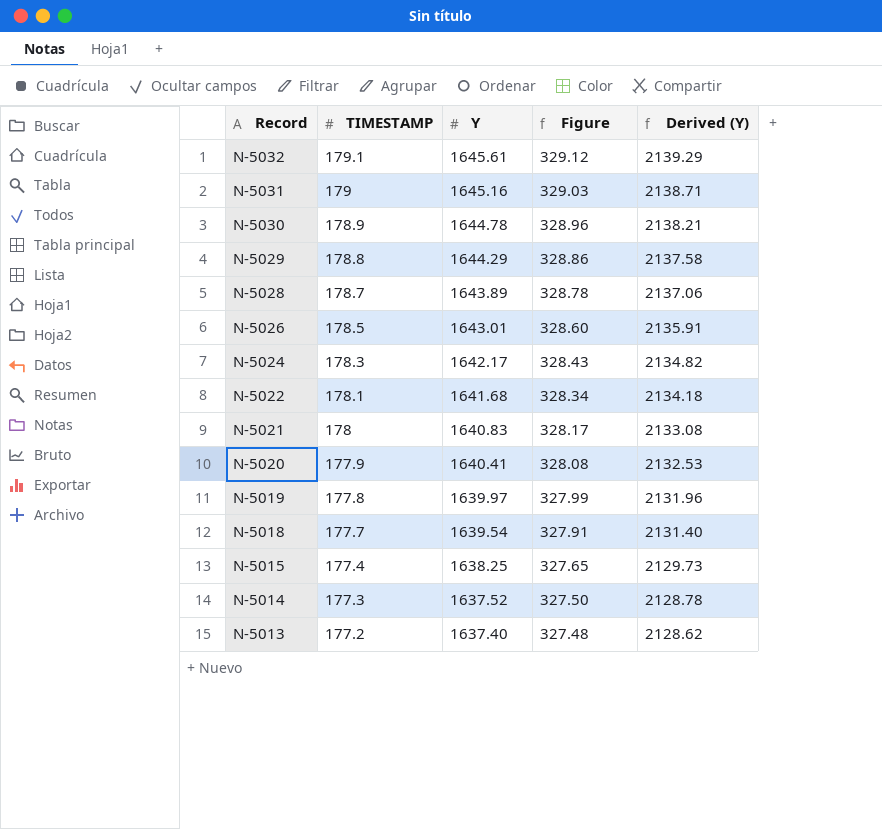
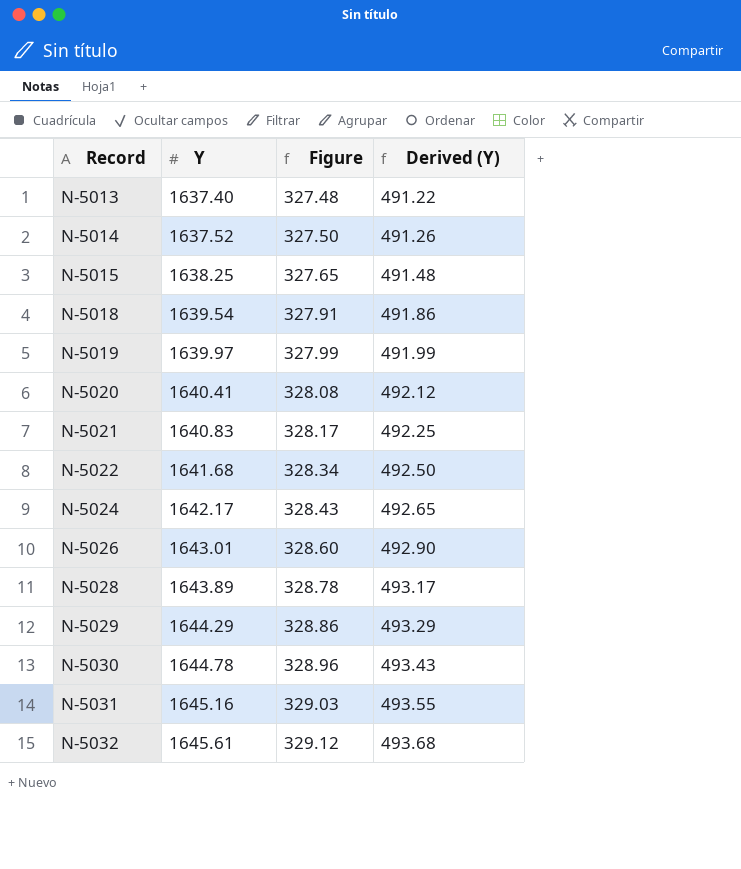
row order: Record descending -> Record ascending
column TIMESTAMP | position: 2 -> none
column Derived (Y) | formula: [Y] * 1.3 -> [Y] * 0.3

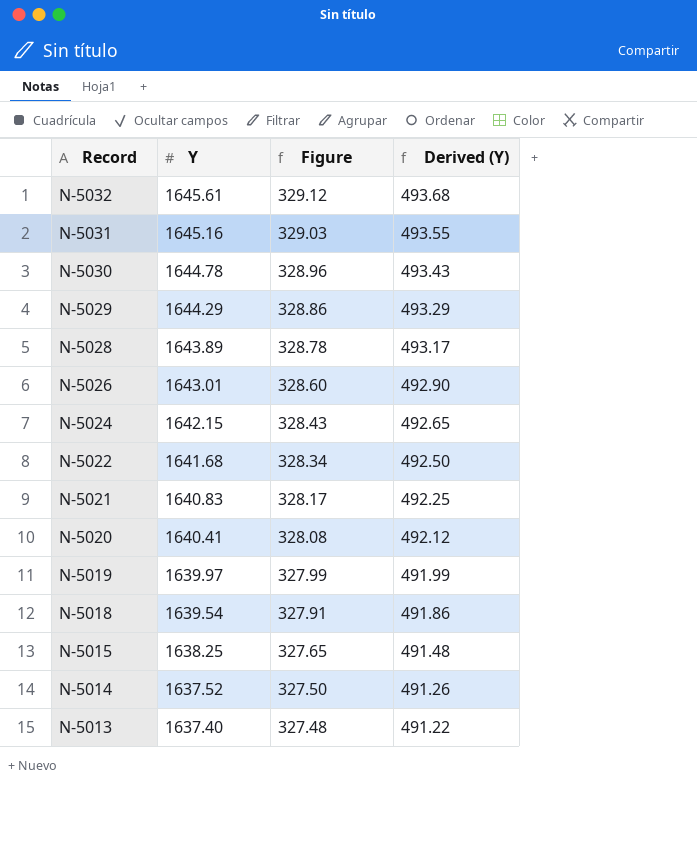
row order: Record ascending -> Record descending
N-5024 | Y: 1642.17 -> 1642.15

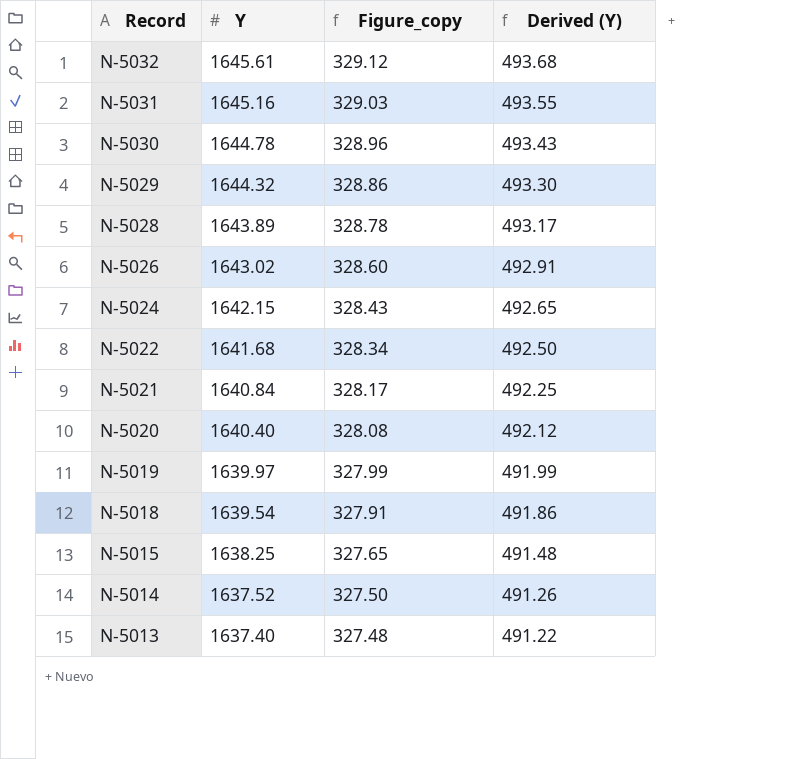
column name: Figure -> Figure_copy
N-5029 | Y: 1644.29 -> 1644.32
N-5029 | Derived (Y): 493.29 -> 493.30
N-5026 | Y: 1643.01 -> 1643.02
N-5026 | Derived (Y): 492.90 -> 492.91
N-5021 | Y: 1640.83 -> 1640.84
N-5020 | Y: 1640.41 -> 1640.40

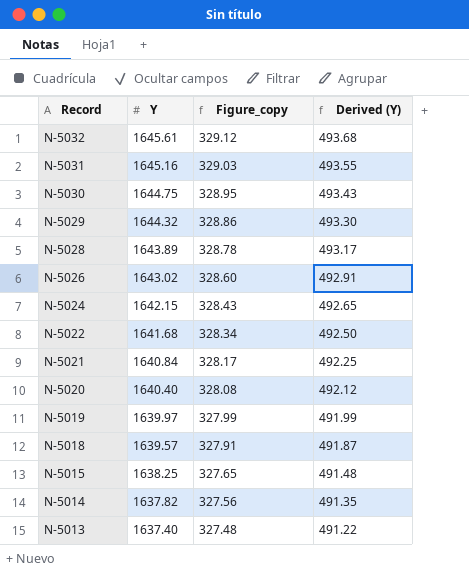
N-5030 | Y: 1644.78 -> 1644.75
N-5030 | Figure_copy: 328.96 -> 328.95
N-5018 | Y: 1639.54 -> 1639.57
N-5018 | Derived (Y): 491.86 -> 491.87
N-5014 | Y: 1637.52 -> 1637.82
N-5014 | Figure_copy: 327.50 -> 327.56
N-5014 | Derived (Y): 491.26 -> 491.35

